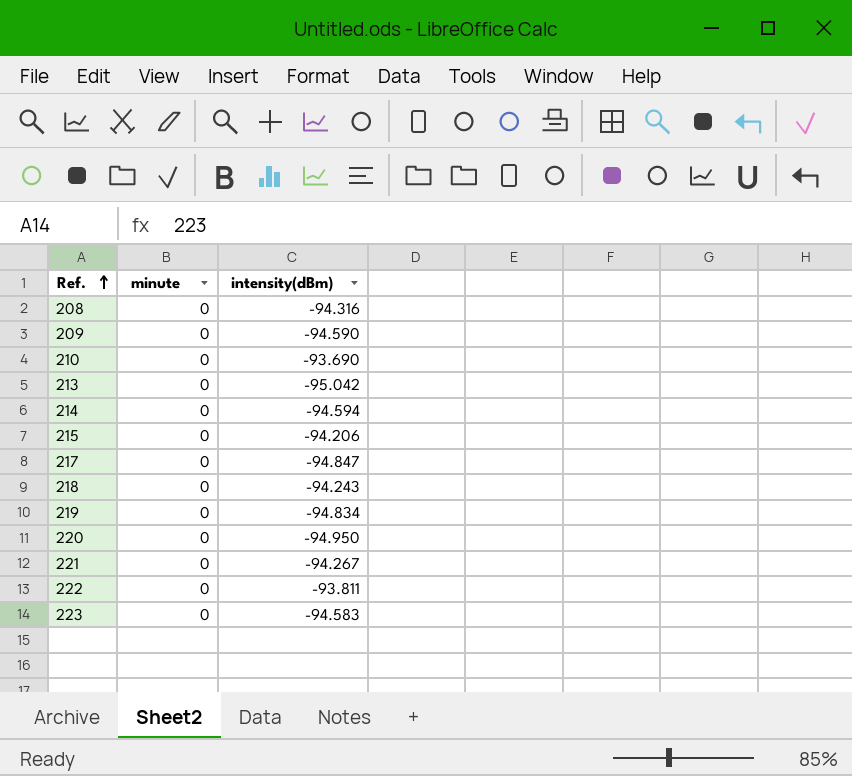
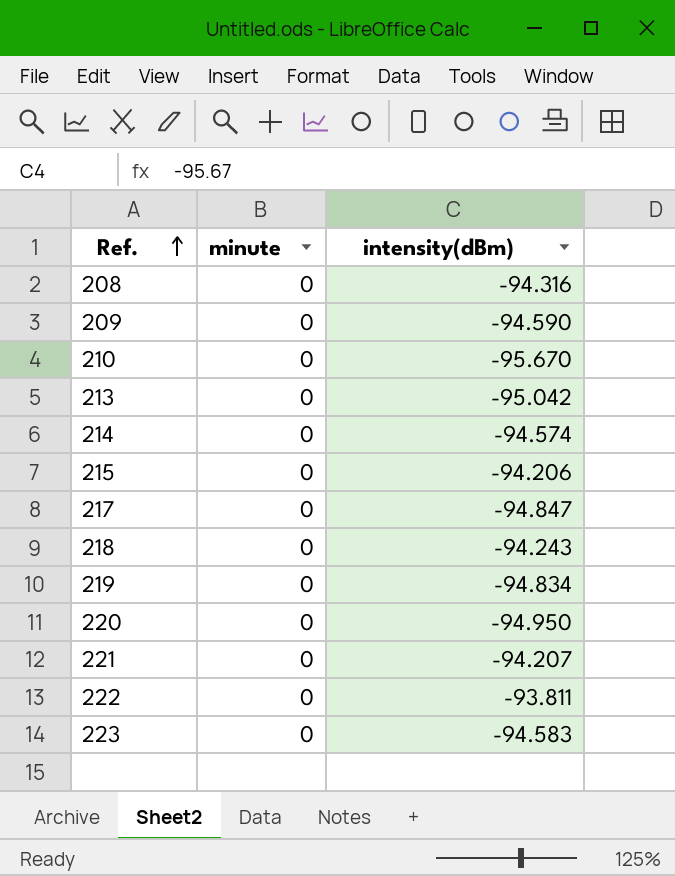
210 | intensity(dBm): -93.690 -> -95.670
214 | intensity(dBm): -94.594 -> -94.574
221 | intensity(dBm): -94.267 -> -94.207

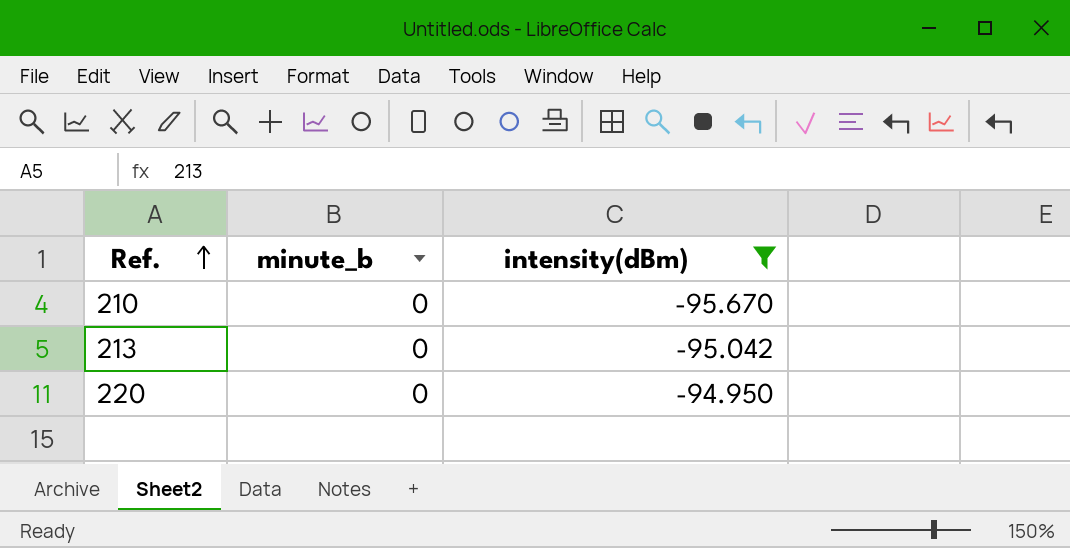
filter: none -> intensity(dBm) <= -94.950
column name: minute -> minute_b

